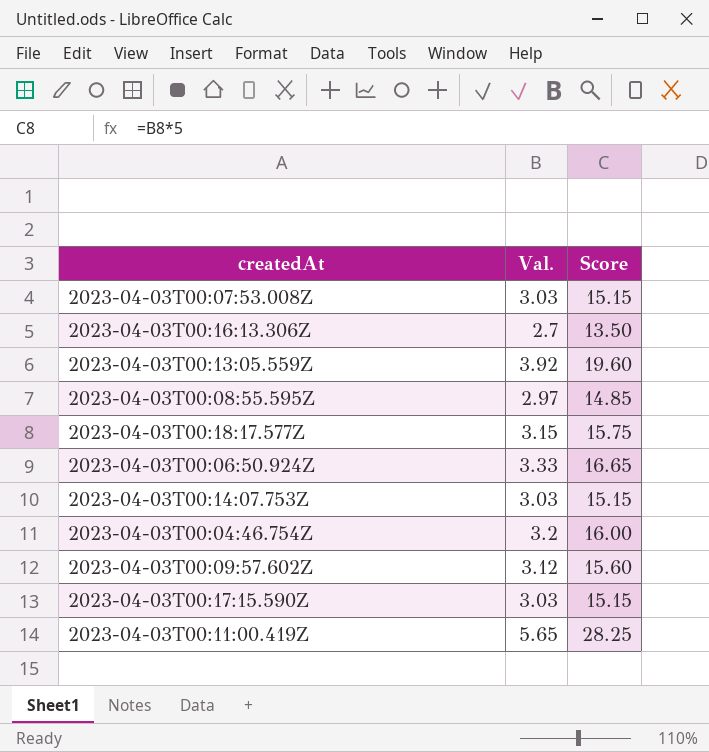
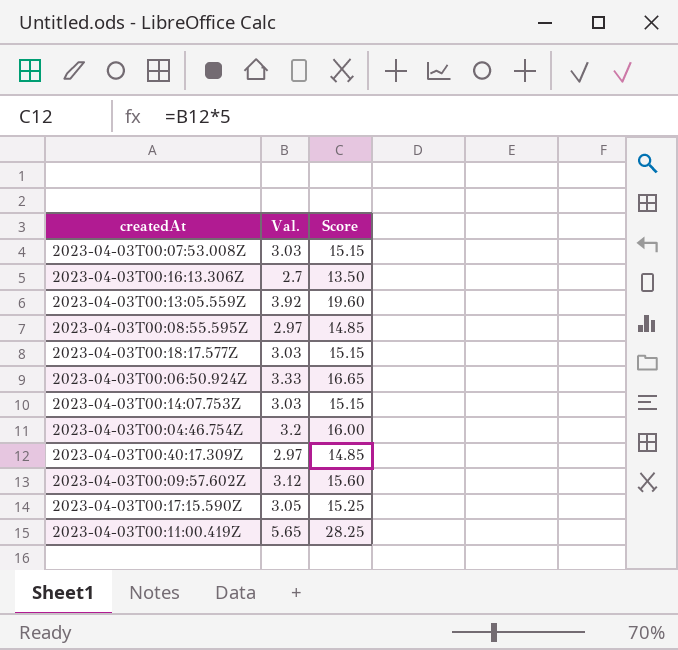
2023-04-03T00:18:17.577Z | Val.: 3.15 -> 3.03
2023-04-03T00:18:17.577Z | Score: 15.75 -> 15.15
row 2023-04-03T00:40:17.309Z: none -> 2.97 | 14.85
2023-04-03T00:17:15.590Z | Val.: 3.03 -> 3.05
2023-04-03T00:17:15.590Z | Score: 15.15 -> 15.25

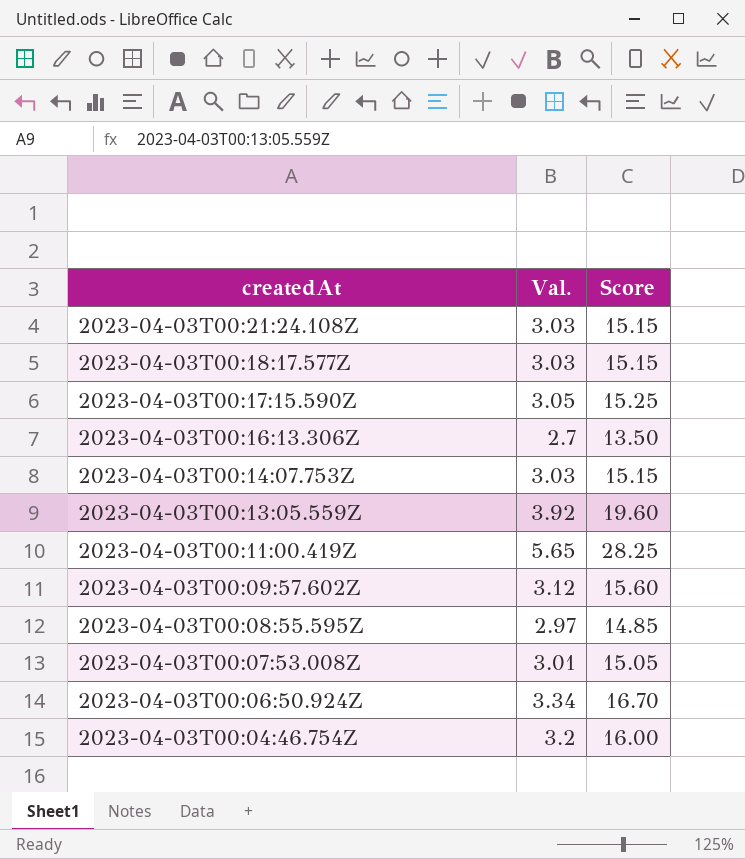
row order: none -> createdAt descending
row 2023-04-03T00:40:17.309Z: 2.97 | 14.85 -> none
row 2023-04-03T00:21:24.108Z: none -> 3.03 | 15.15
2023-04-03T00:07:53.008Z | Val.: 3.03 -> 3.01
2023-04-03T00:07:53.008Z | Score: 15.15 -> 15.05
2023-04-03T00:06:50.924Z | Val.: 3.33 -> 3.34
2023-04-03T00:06:50.924Z | Score: 16.65 -> 16.70

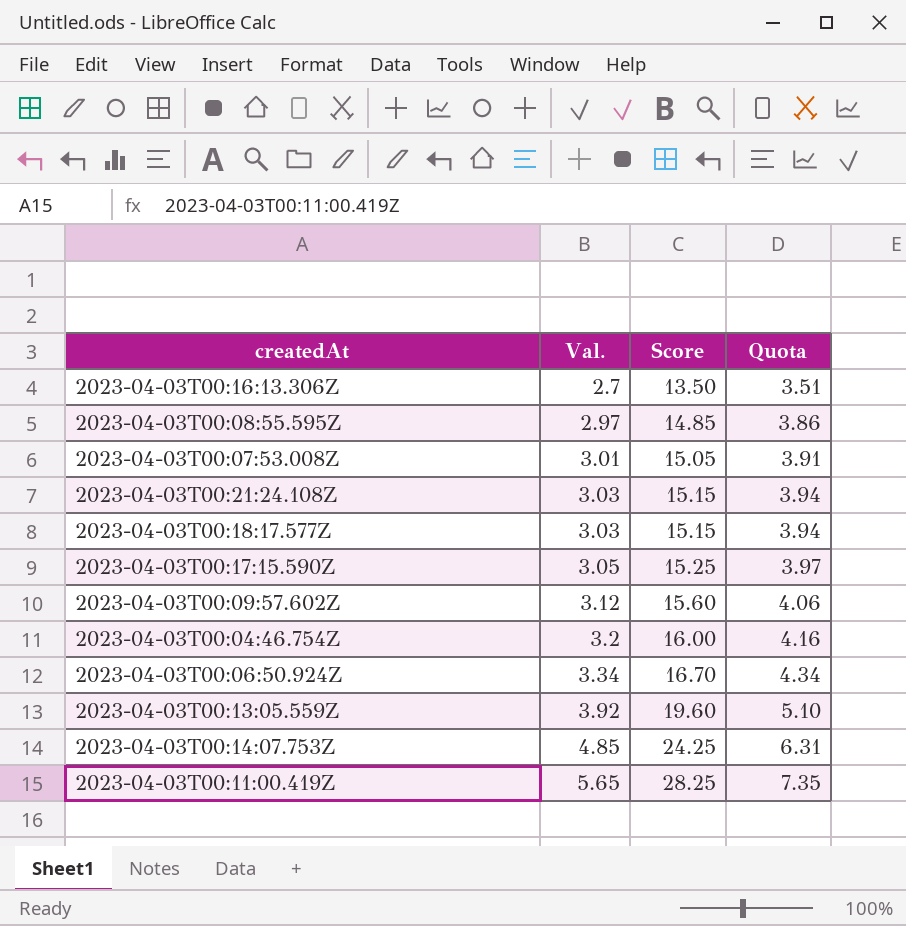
row order: createdAt descending -> Val. ascending
column Quota | formula: none -> [Val.] * 1.3
2023-04-03T00:14:07.753Z | Val.: 3.03 -> 4.85
2023-04-03T00:14:07.753Z | Score: 15.15 -> 24.25

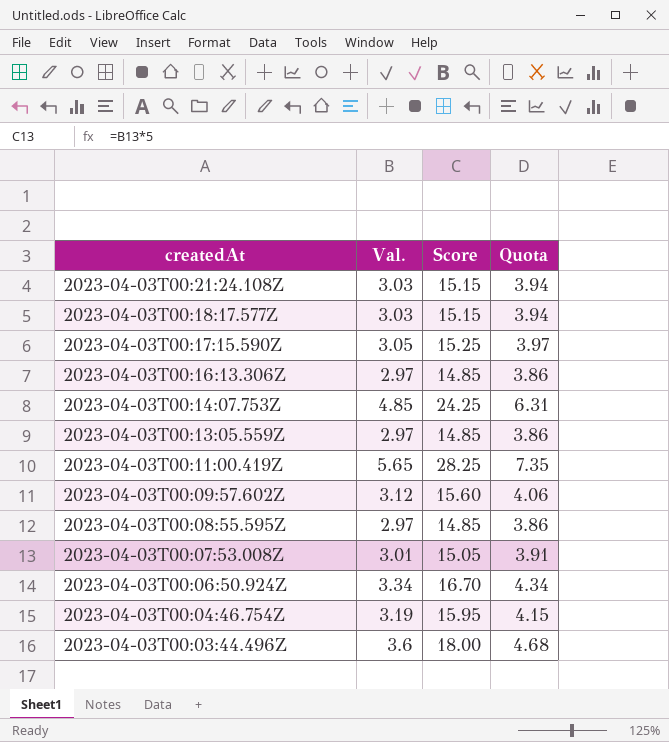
row order: Val. ascending -> createdAt descending
2023-04-03T00:16:13.306Z | Val.: 2.7 -> 2.97
2023-04-03T00:16:13.306Z | Score: 13.50 -> 14.85
2023-04-03T00:16:13.306Z | Quota: 3.51 -> 3.86
2023-04-03T00:13:05.559Z | Val.: 3.92 -> 2.97
2023-04-03T00:13:05.559Z | Score: 19.60 -> 14.85
2023-04-03T00:13:05.559Z | Quota: 5.10 -> 3.86
2023-04-03T00:04:46.754Z | Val.: 3.2 -> 3.19
2023-04-03T00:04:46.754Z | Score: 16.00 -> 15.95
2023-04-03T00:04:46.754Z | Quota: 4.16 -> 4.15
row 2023-04-03T00:03:44.496Z: none -> 3.6 | 18.00 | 4.68

